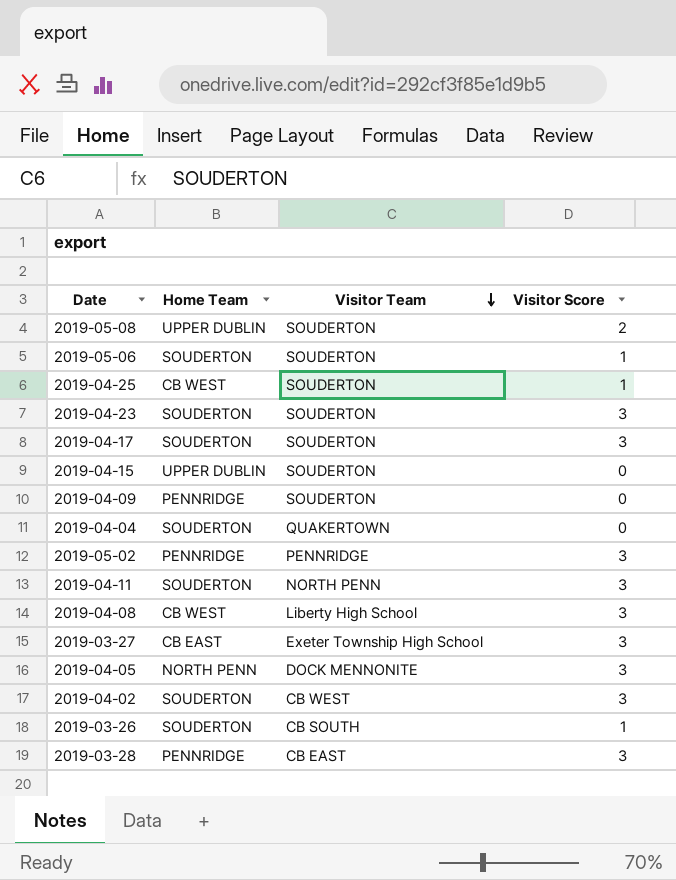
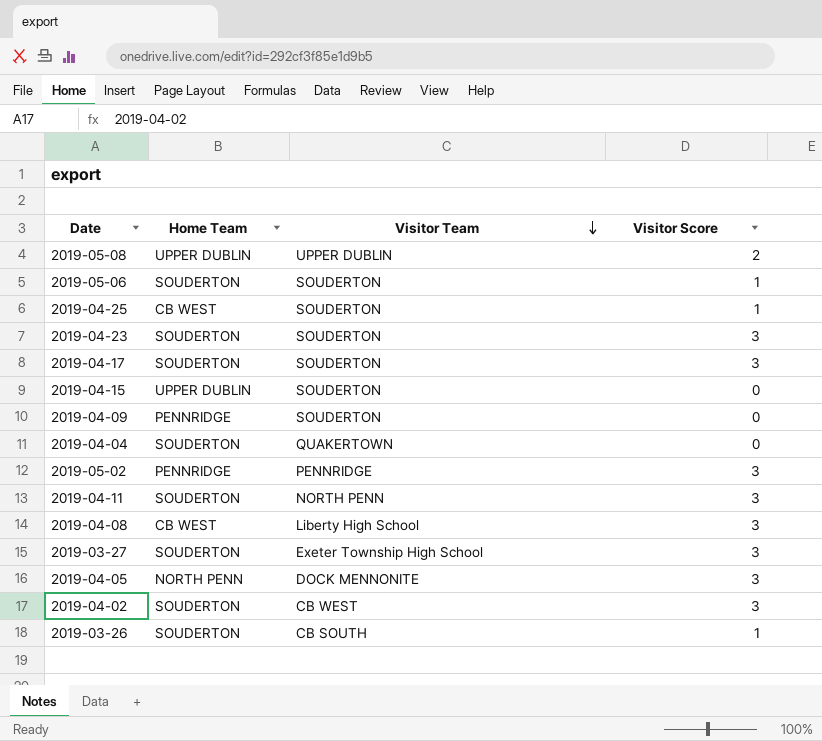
row 2019-03-28: PENNRIDGE | CB EAST | 3 -> none
2019-05-08 | Visitor Team: SOUDERTON -> UPPER DUBLIN
2019-03-27 | Home Team: CB EAST -> SOUDERTON

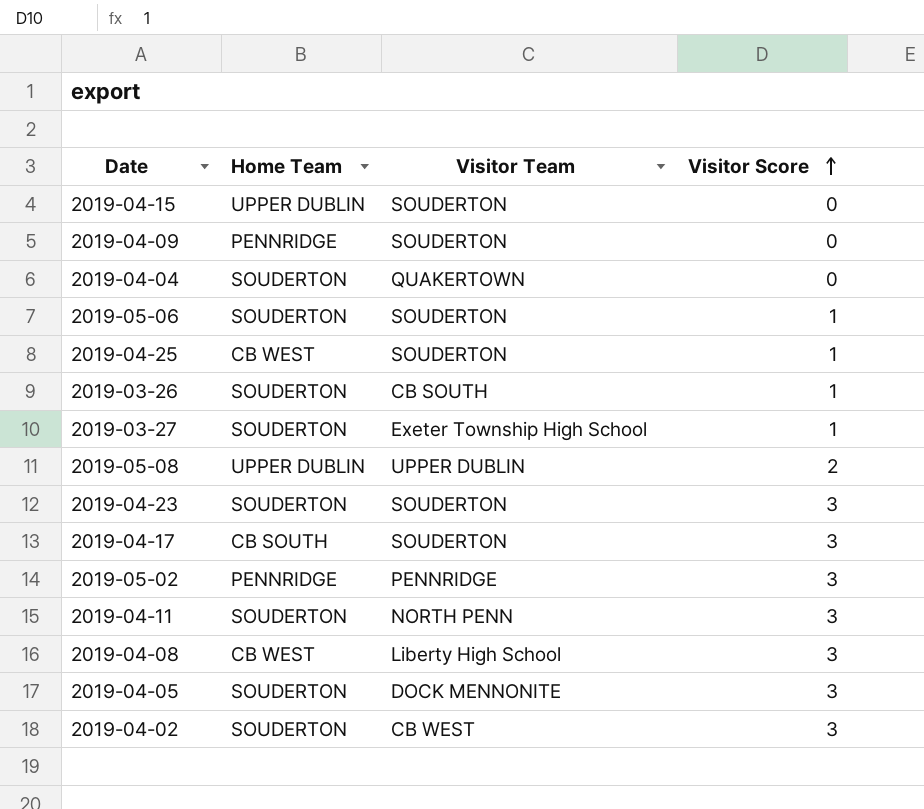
row order: Visitor Team descending -> Visitor Score ascending
2019-03-27 | Visitor Score: 3 -> 1
2019-04-17 | Home Team: SOUDERTON -> CB SOUTH
2019-04-05 | Home Team: NORTH PENN -> SOUDERTON

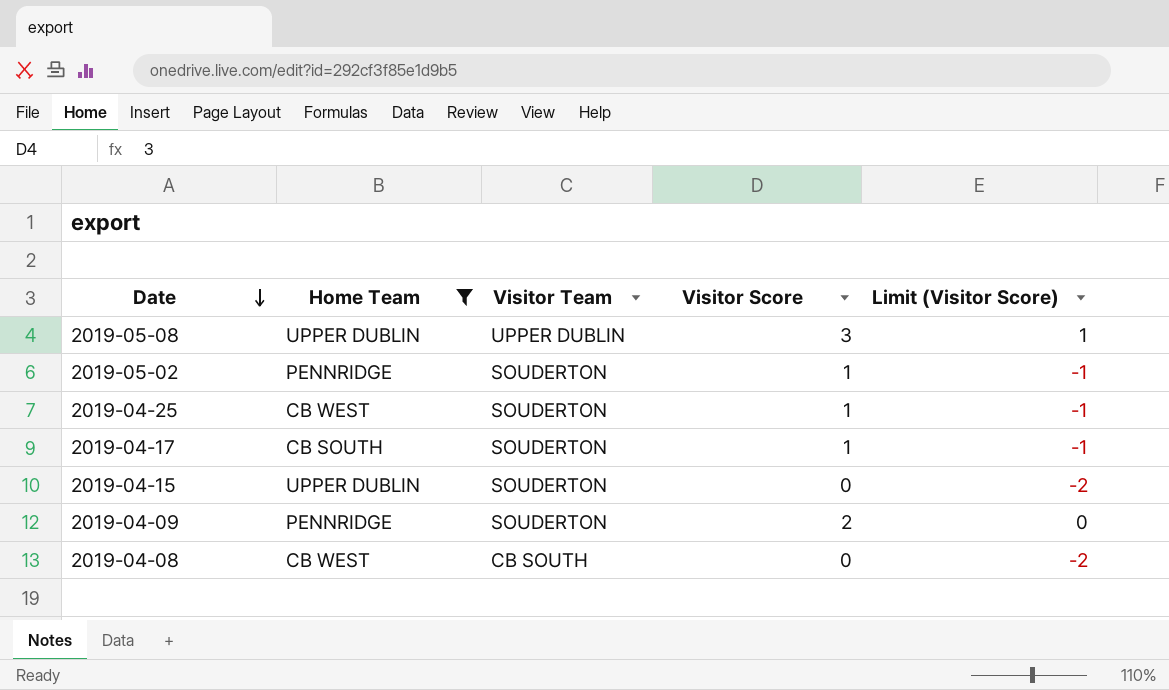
filter: none -> Home Team != SOUDERTON
row order: Visitor Score ascending -> Date descending
column Limit (Visitor Score) | formula: none -> [Visitor Score] - 2
2019-05-08 | Visitor Score: 2 -> 3
2019-05-02 | Visitor Team: PENNRIDGE -> SOUDERTON
2019-05-02 | Visitor Score: 3 -> 1
2019-04-17 | Visitor Score: 3 -> 1
2019-04-09 | Visitor Score: 0 -> 2
2019-04-08 | Visitor Team: Liberty High School -> CB SOUTH
2019-04-08 | Visitor Score: 3 -> 0

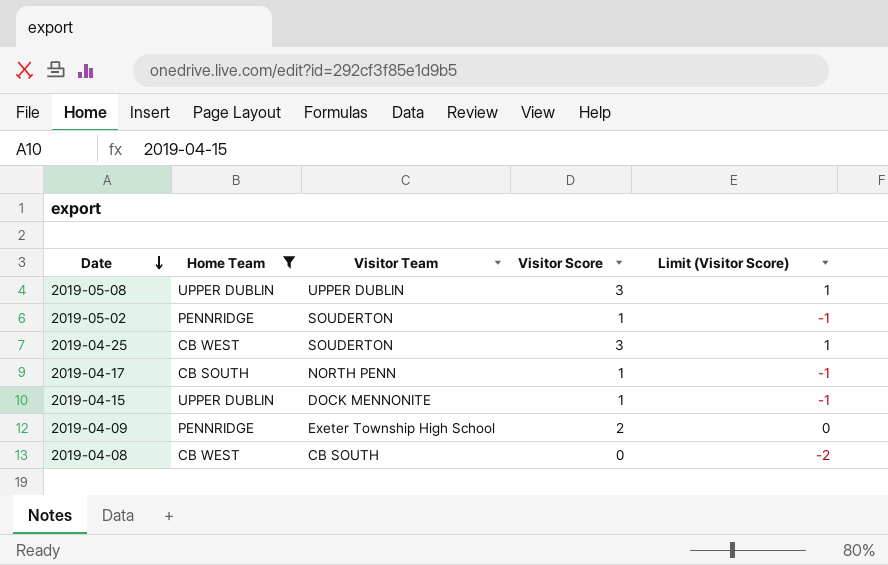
2019-04-25 | Visitor Score: 1 -> 3
2019-04-25 | Limit (Visitor Score): -1 -> 1
2019-04-17 | Visitor Team: SOUDERTON -> NORTH PENN
2019-04-15 | Visitor Team: SOUDERTON -> DOCK MENNONITE
2019-04-15 | Visitor Score: 0 -> 1
2019-04-15 | Limit (Visitor Score): -2 -> -1
2019-04-09 | Visitor Team: SOUDERTON -> Exeter Township High School

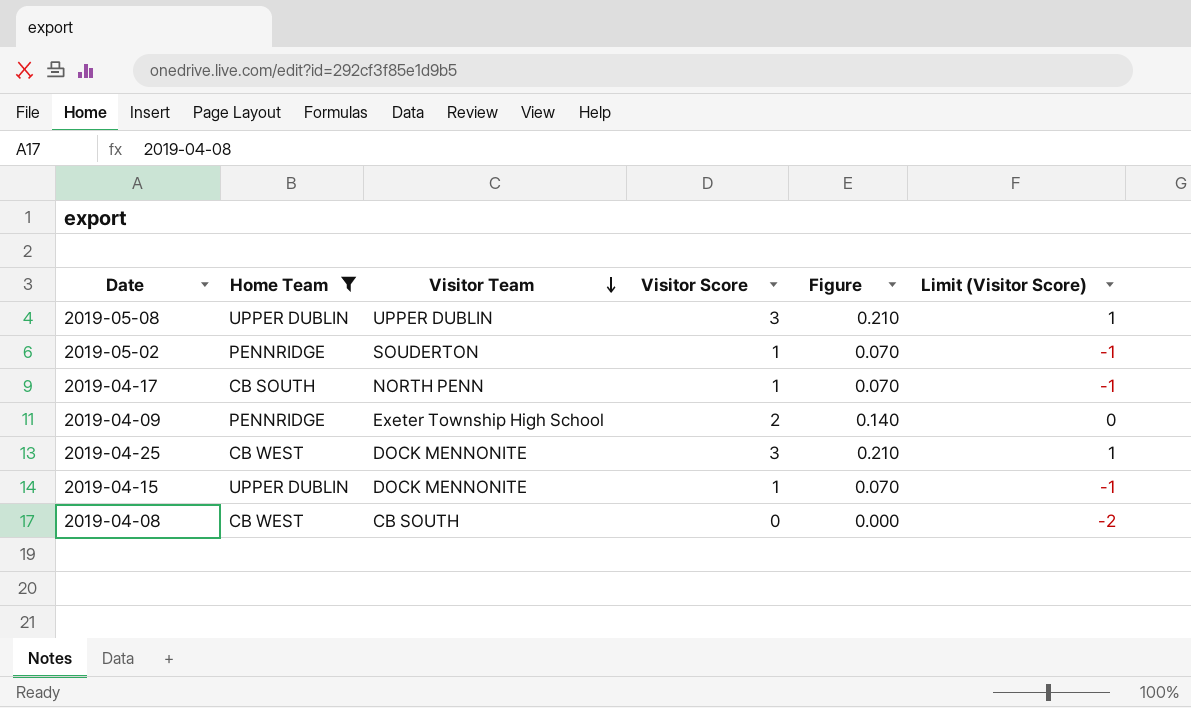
row order: Date descending -> Visitor Team descending
column Figure | formula: none -> [Visitor Score] * 0.07
2019-04-25 | Visitor Team: SOUDERTON -> DOCK MENNONITE

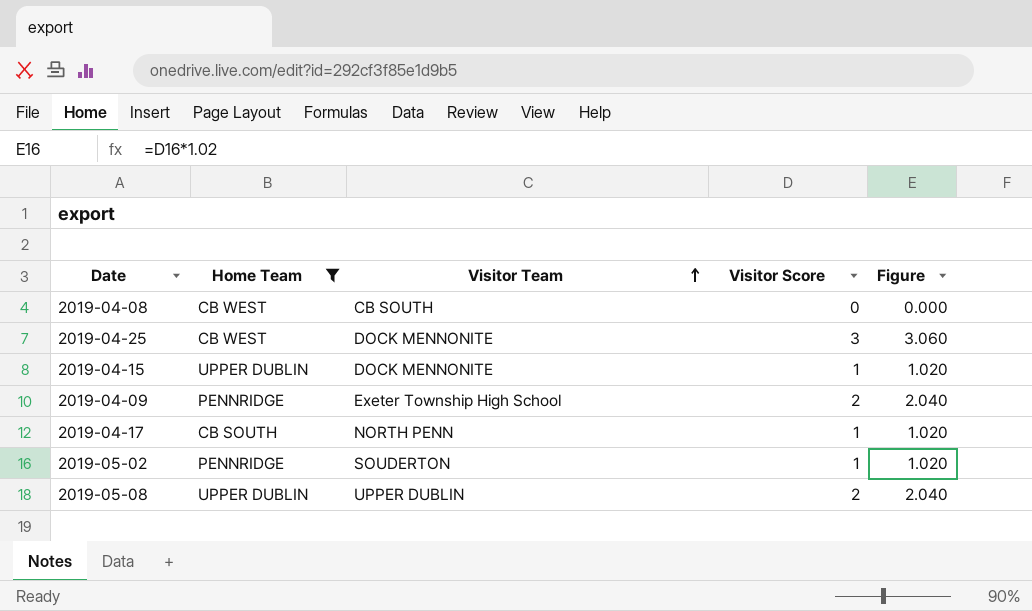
row order: Visitor Team descending -> Visitor Team ascending
column Limit (Visitor Score) | formula: [Visitor Score] - 2 -> none
column Figure | formula: [Visitor Score] * 0.07 -> [Visitor Score] * 1.02
2019-05-08 | Visitor Score: 3 -> 2

